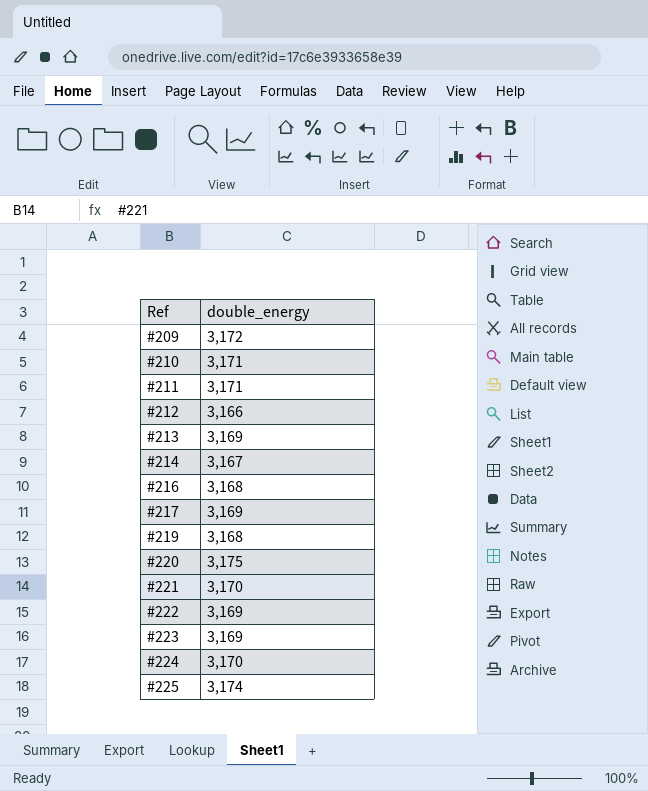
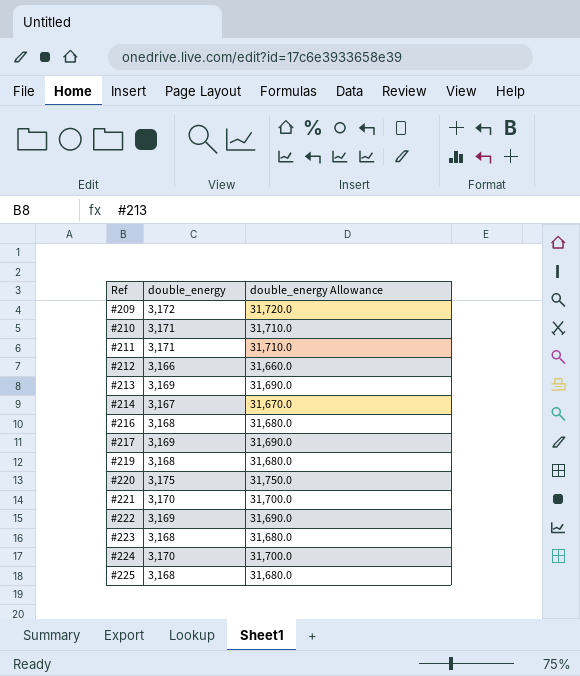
column double_energy Allowance | formula: none -> [double_energy] * 10
#223 | double_energy: 3,169 -> 3,168
#225 | double_energy: 3,174 -> 3,168

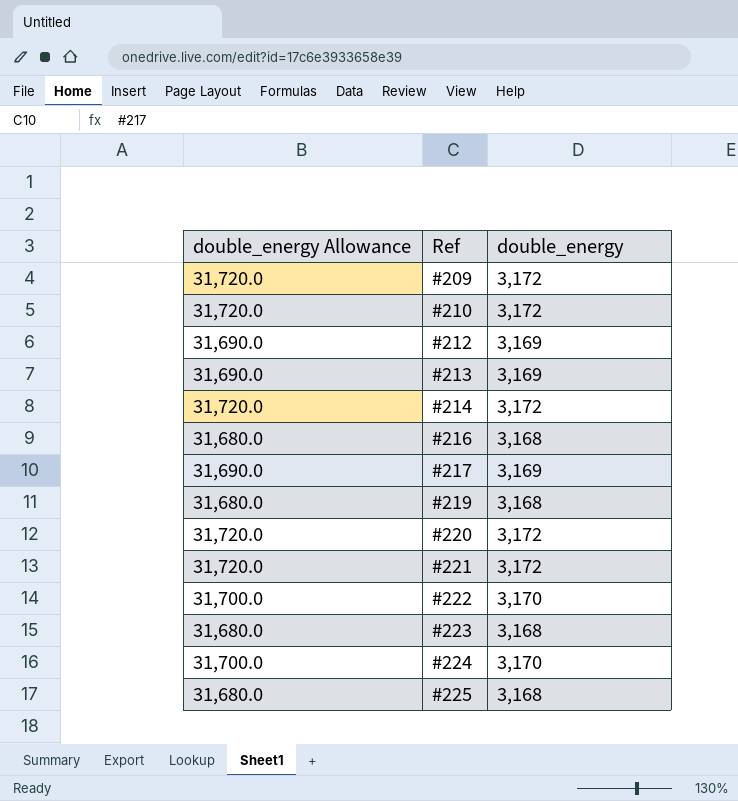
column double_energy Allowance | position: 3 -> 1
row #211: 3,171 | 31,710.0 -> none
#210 | double_energy Allowance: 31,710.0 -> 31,720.0
#210 | double_energy: 3,171 -> 3,172
#212 | double_energy Allowance: 31,660.0 -> 31,690.0
#212 | double_energy: 3,166 -> 3,169
#214 | double_energy Allowance: 31,670.0 -> 31,720.0
#214 | double_energy: 3,167 -> 3,172
#220 | double_energy Allowance: 31,750.0 -> 31,720.0
#220 | double_energy: 3,175 -> 3,172
#221 | double_energy Allowance: 31,700.0 -> 31,720.0
#221 | double_energy: 3,170 -> 3,172
#222 | double_energy Allowance: 31,690.0 -> 31,700.0
#222 | double_energy: 3,169 -> 3,170

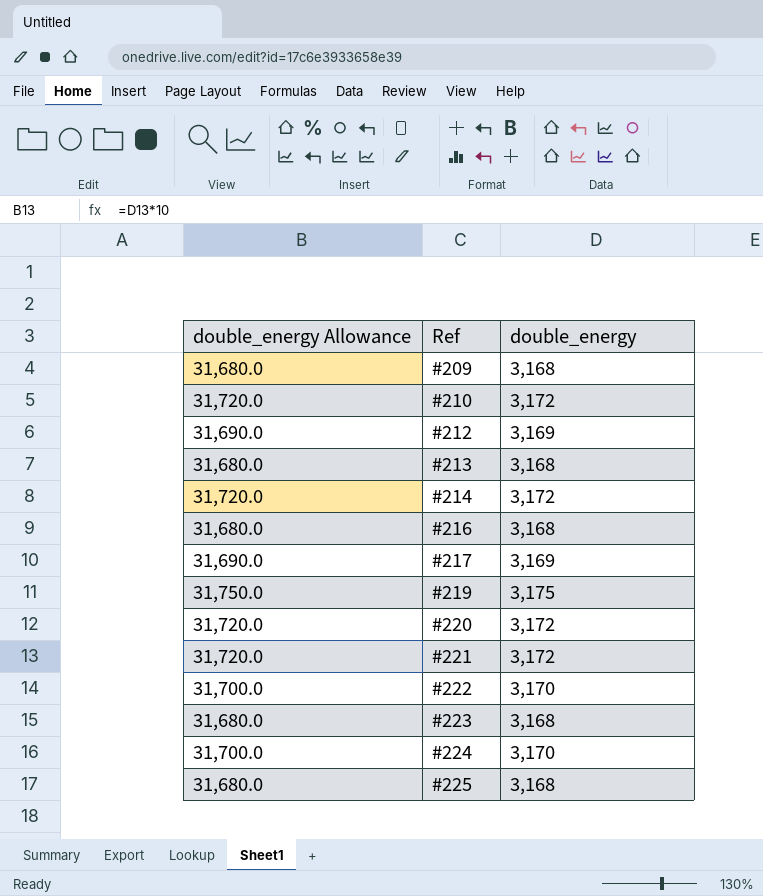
#209 | double_energy Allowance: 31,720.0 -> 31,680.0
#209 | double_energy: 3,172 -> 3,168
#213 | double_energy Allowance: 31,690.0 -> 31,680.0
#213 | double_energy: 3,169 -> 3,168
#219 | double_energy Allowance: 31,680.0 -> 31,750.0
#219 | double_energy: 3,168 -> 3,175

